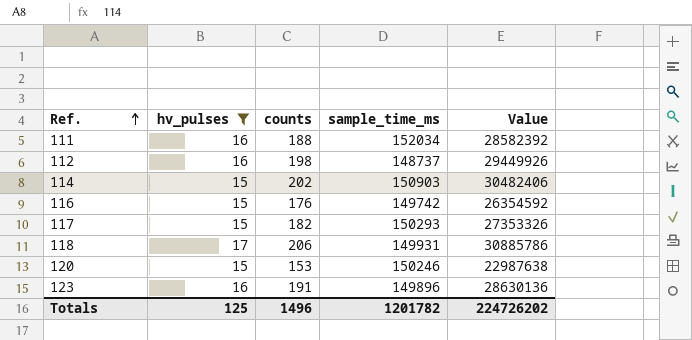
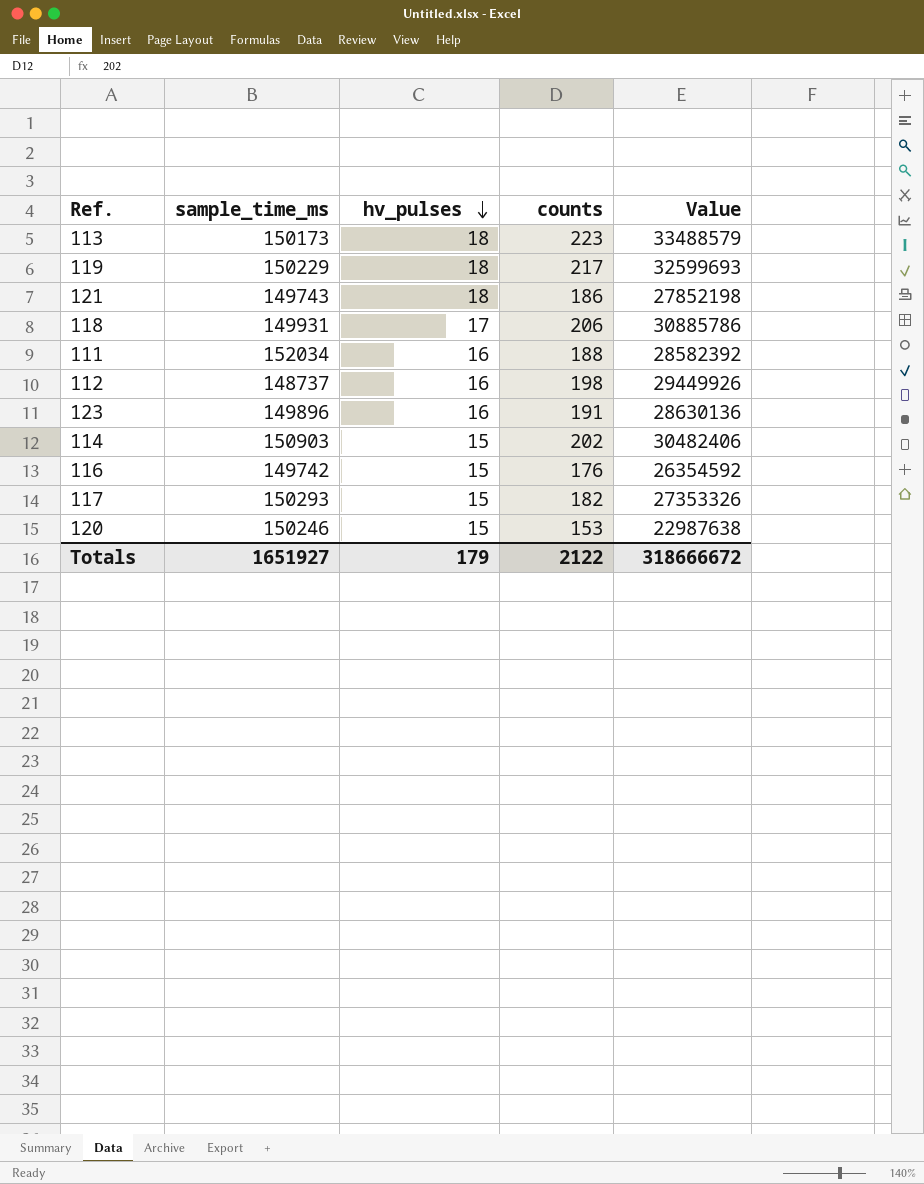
filter: hv_pulses != 18 -> none
row order: Ref. ascending -> hv_pulses descending
column sample_time_ms | position: 4 -> 2
Totals | sample_time_ms: 1201782 -> 1651927
Totals | hv_pulses: 125 -> 179
Totals | counts: 1496 -> 2122
Totals | Value: 224726202 -> 318666672

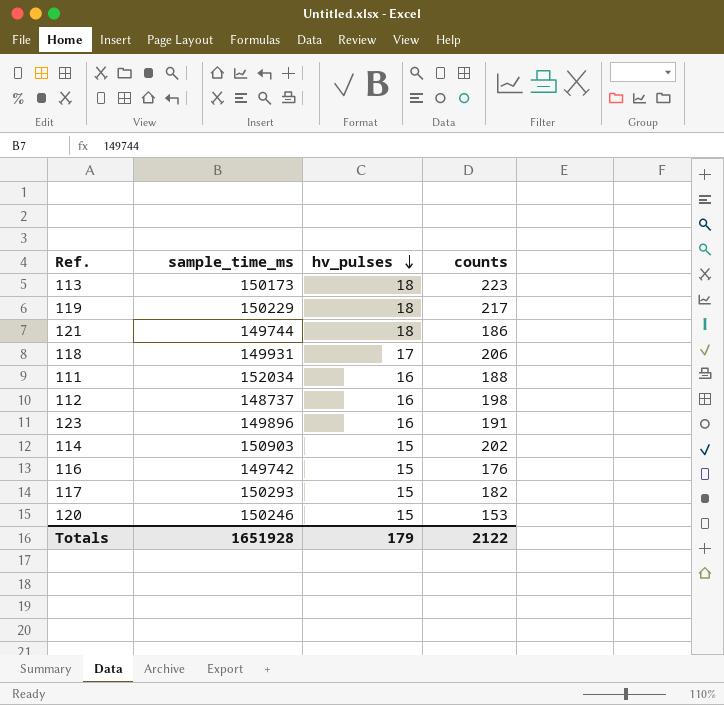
column Value | formula: [sample_time_ms] * [counts] -> none
121 | sample_time_ms: 149743 -> 149744
Totals | sample_time_ms: 1651927 -> 1651928

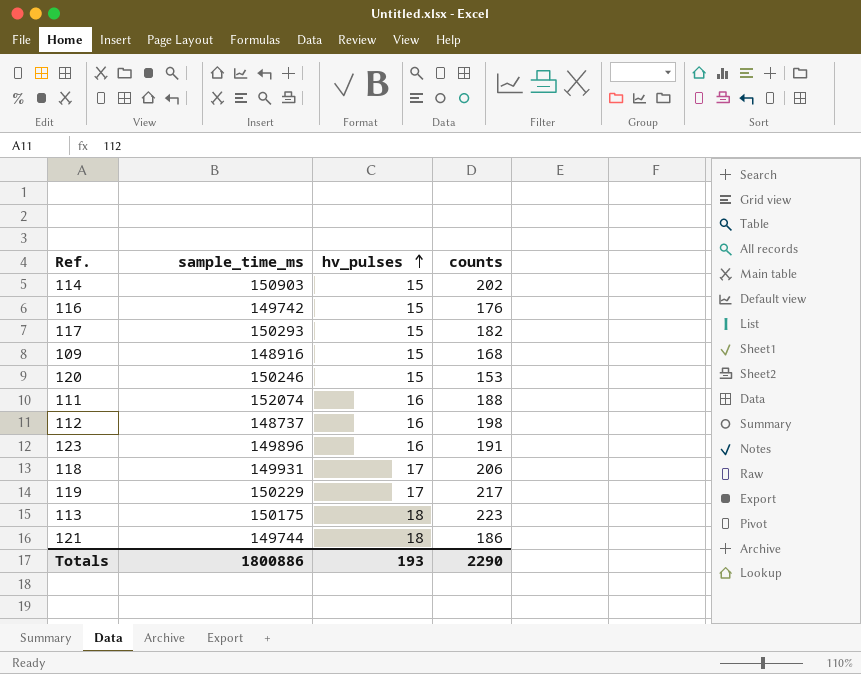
row order: hv_pulses descending -> hv_pulses ascending
row 109: none -> 148916 | 15 | 168
111 | sample_time_ms: 152034 -> 152074
119 | hv_pulses: 18 -> 17
113 | sample_time_ms: 150173 -> 150175
Totals | sample_time_ms: 1651928 -> 1800886
Totals | hv_pulses: 179 -> 193
Totals | counts: 2122 -> 2290

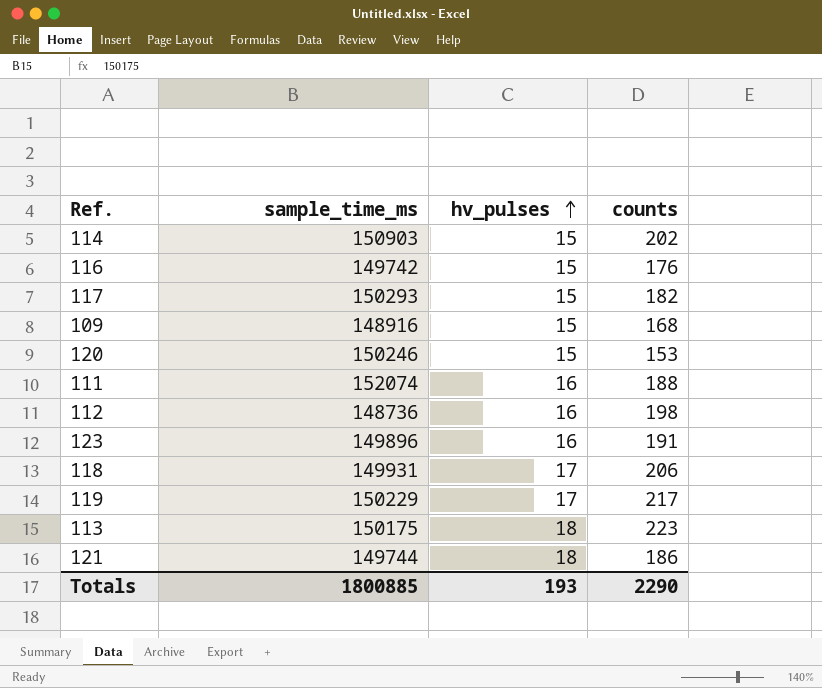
112 | sample_time_ms: 148737 -> 148736
Totals | sample_time_ms: 1800886 -> 1800885

